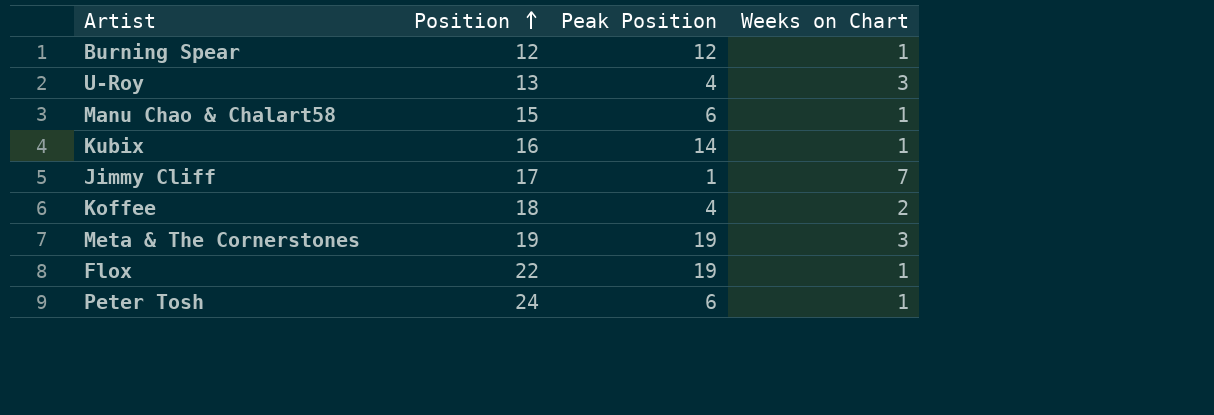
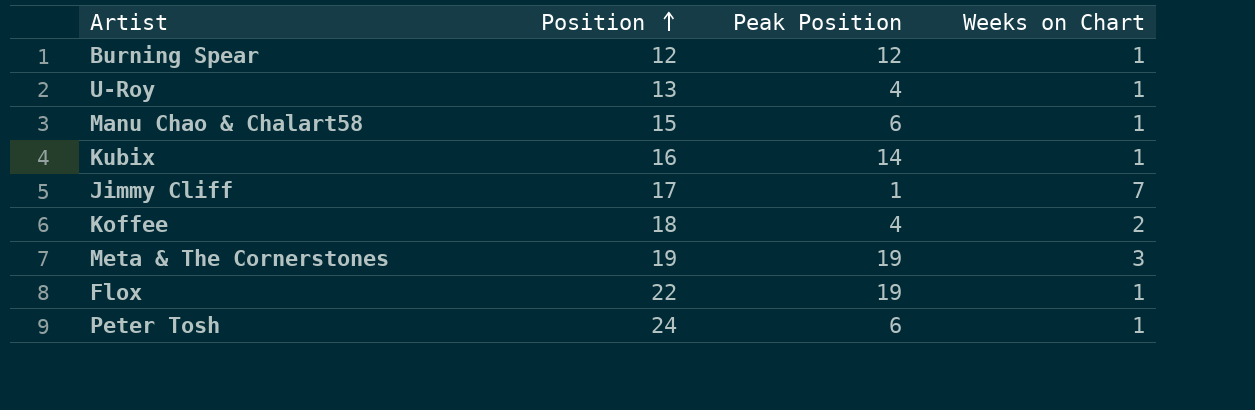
U-Roy | Weeks on Chart: 3 -> 1

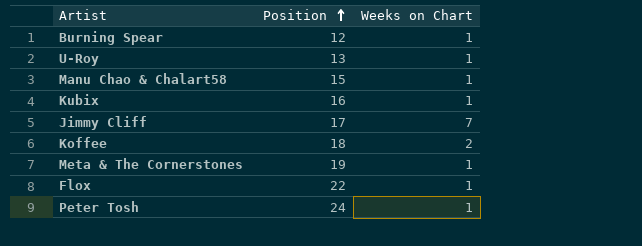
column Peak Position | position: 3 -> none
Meta & The Cornerstones | Weeks on Chart: 3 -> 1

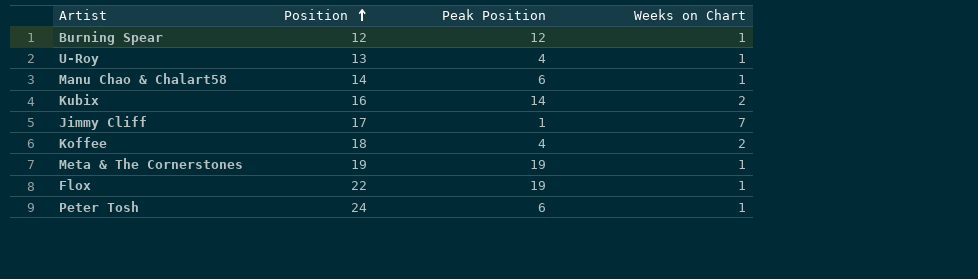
column Peak Position | position: none -> 3
Manu Chao & Chalart58 | Position: 15 -> 14
Kubix | Weeks on Chart: 1 -> 2

